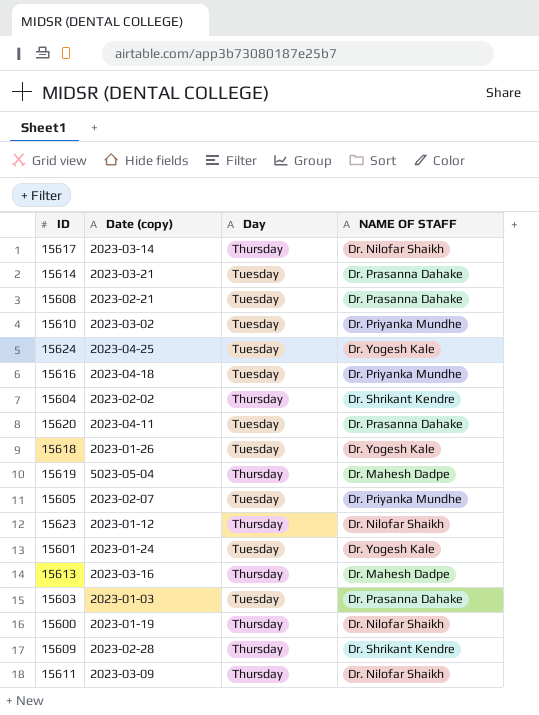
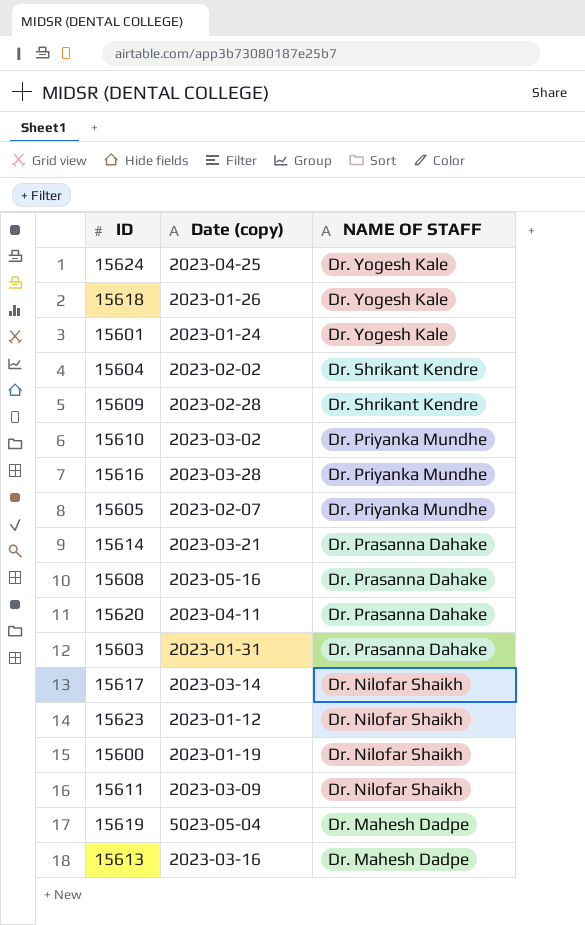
row order: none -> NAME OF STAFF descending
column Day | position: 3 -> none
15616 | Date (copy): 2023-04-18 -> 2023-03-28
15608 | Date (copy): 2023-02-21 -> 2023-05-16
15603 | Date (copy): 2023-01-03 -> 2023-01-31

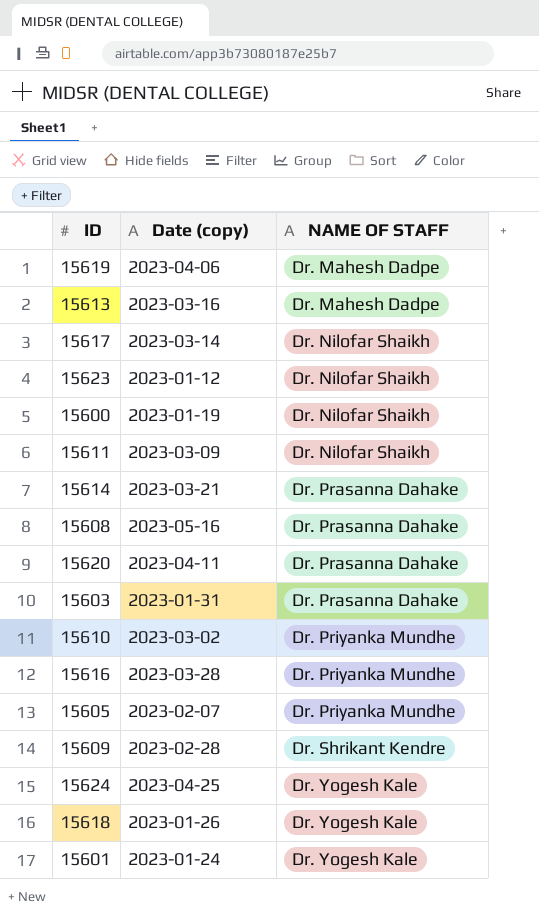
row order: NAME OF STAFF descending -> NAME OF STAFF ascending
row 15604: 2023-02-02 | Dr. Shrikant Kendre -> none
15619 | Date (copy): 5023-05-04 -> 2023-04-06

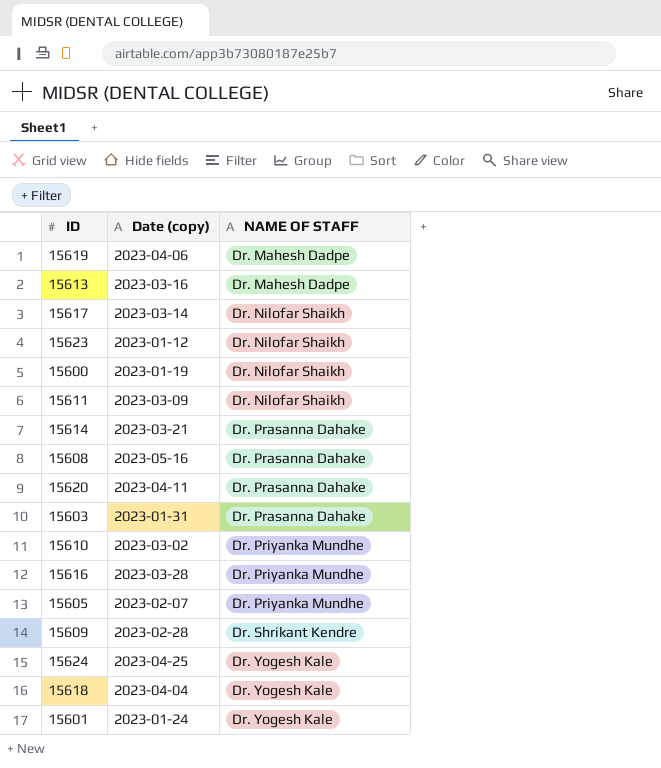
15618 | Date (copy): 2023-01-26 -> 2023-04-04

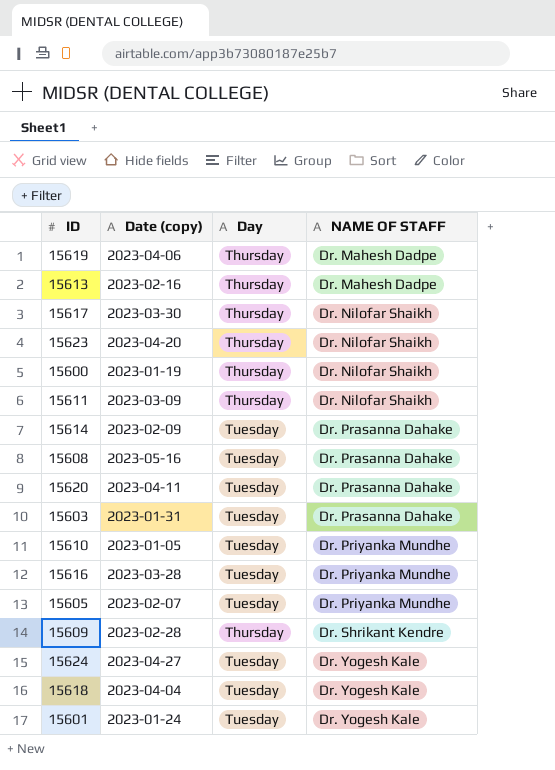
column Day | position: none -> 3
15613 | Date (copy): 2023-03-16 -> 2023-02-16
15617 | Date (copy): 2023-03-14 -> 2023-03-30
15623 | Date (copy): 2023-01-12 -> 2023-04-20
15614 | Date (copy): 2023-03-21 -> 2023-02-09
15610 | Date (copy): 2023-03-02 -> 2023-01-05
15624 | Date (copy): 2023-04-25 -> 2023-04-27

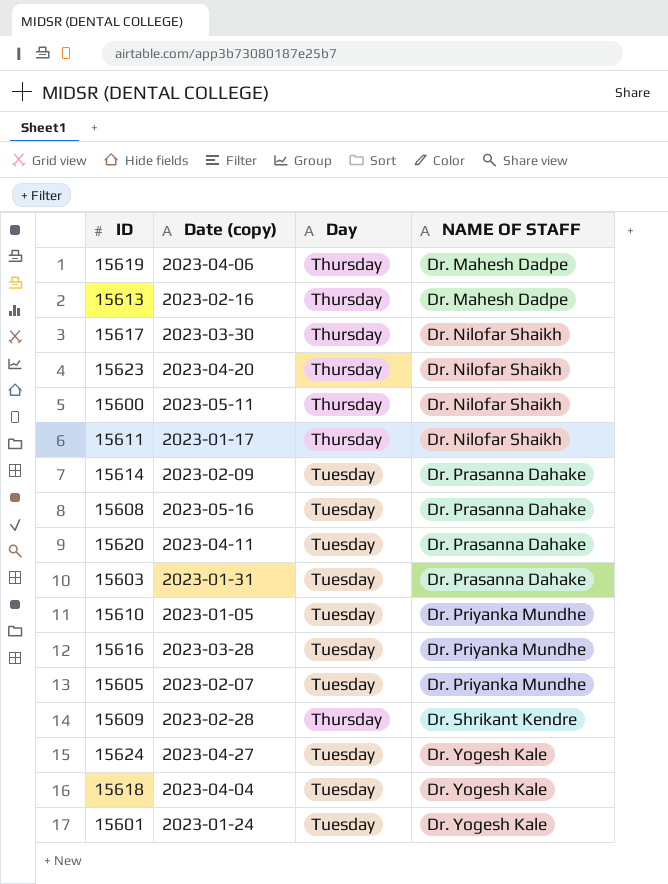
15600 | Date (copy): 2023-01-19 -> 2023-05-11
15611 | Date (copy): 2023-03-09 -> 2023-01-17

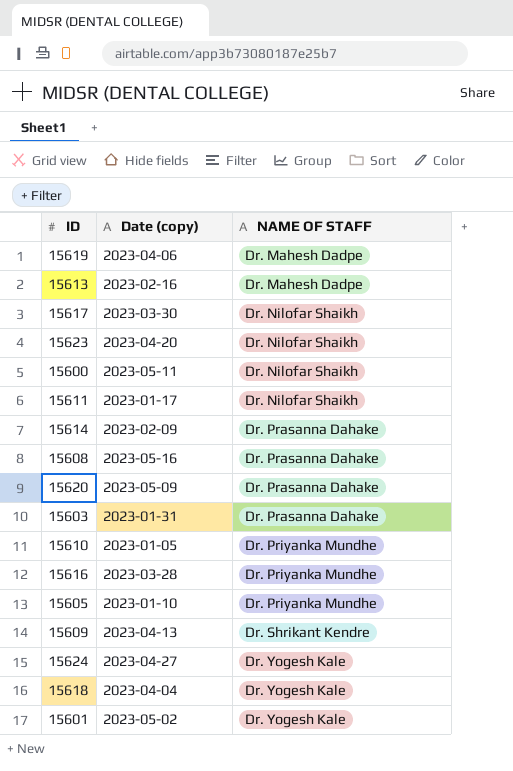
column Day | position: 3 -> none
15620 | Date (copy): 2023-04-11 -> 2023-05-09
15605 | Date (copy): 2023-02-07 -> 2023-01-10
15609 | Date (copy): 2023-02-28 -> 2023-04-13
15601 | Date (copy): 2023-01-24 -> 2023-05-02

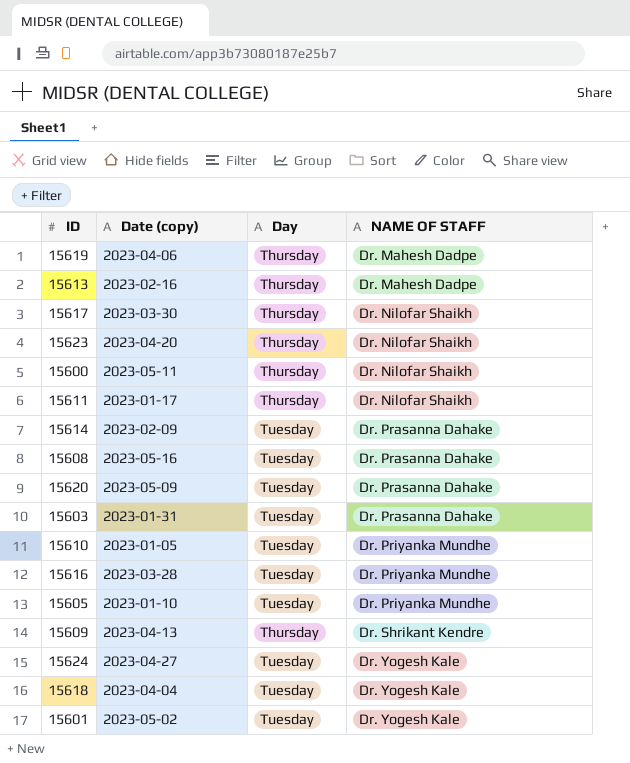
column Day | position: none -> 3

